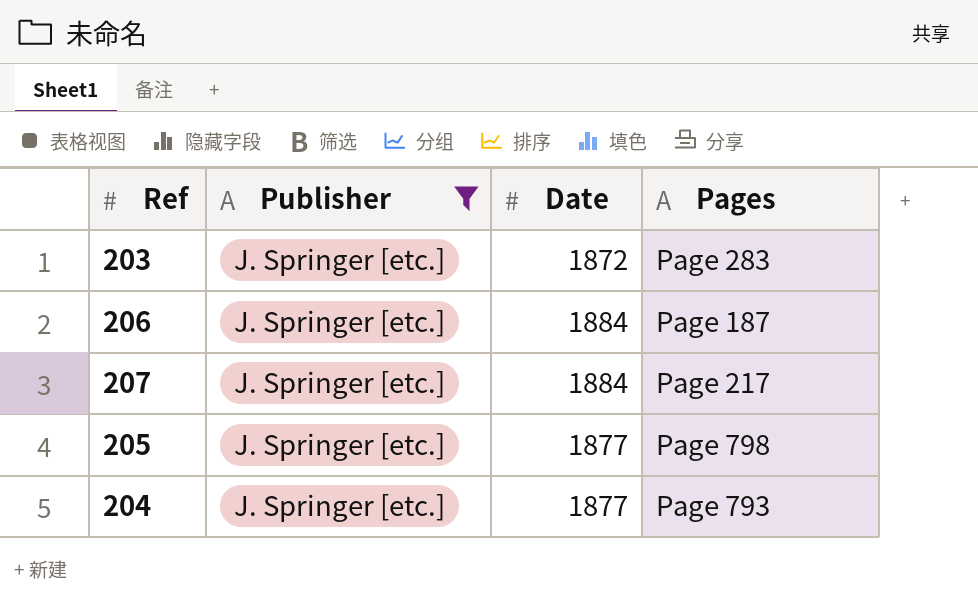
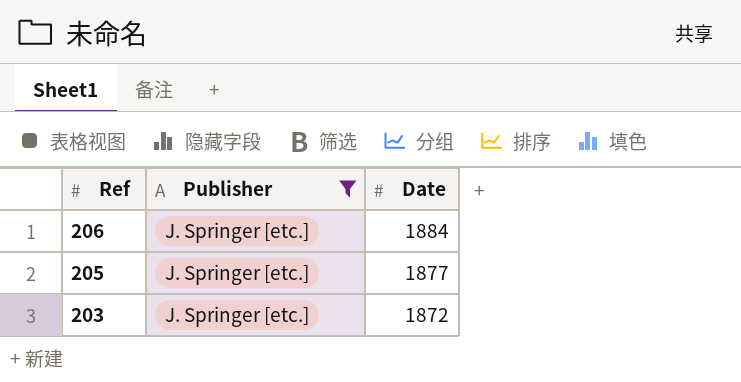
row order: none -> Ref descending
column Pages | position: 4 -> none
row 207: J. Springer [etc.] | 1884 | Page 217 -> none
row 204: J. Springer [etc.] | 1877 | Page 793 -> none

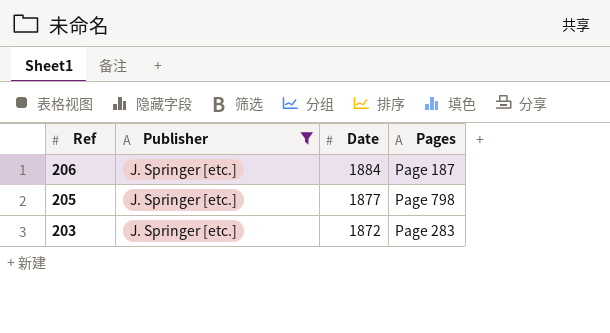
column Pages | position: none -> 4

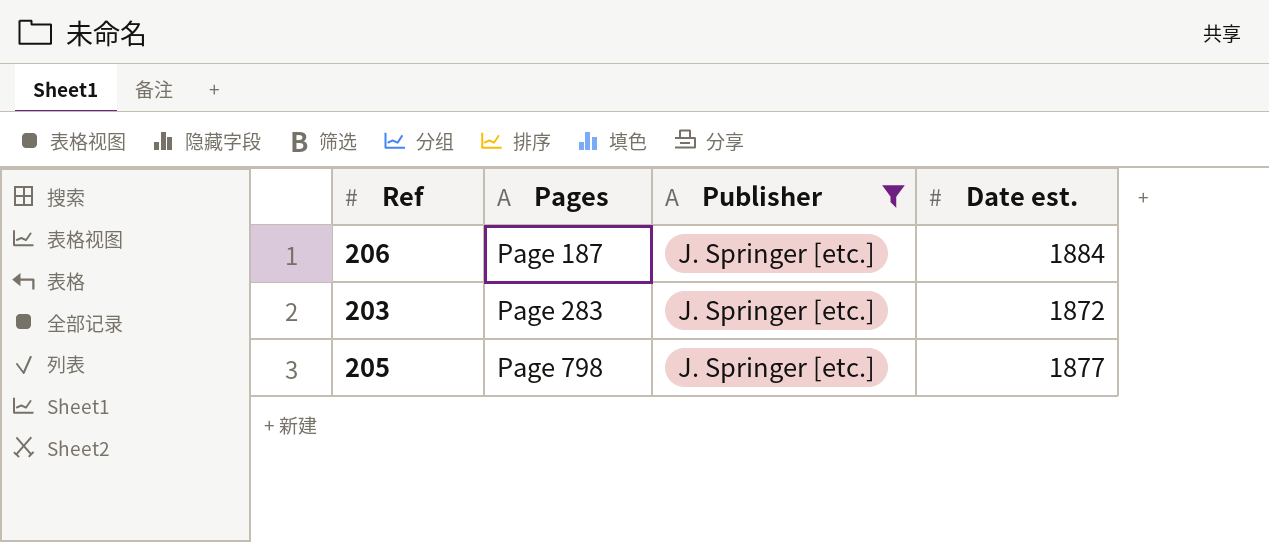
row order: Ref descending -> Pages ascending
column Pages | position: 4 -> 2
column name: Date -> Date est.

